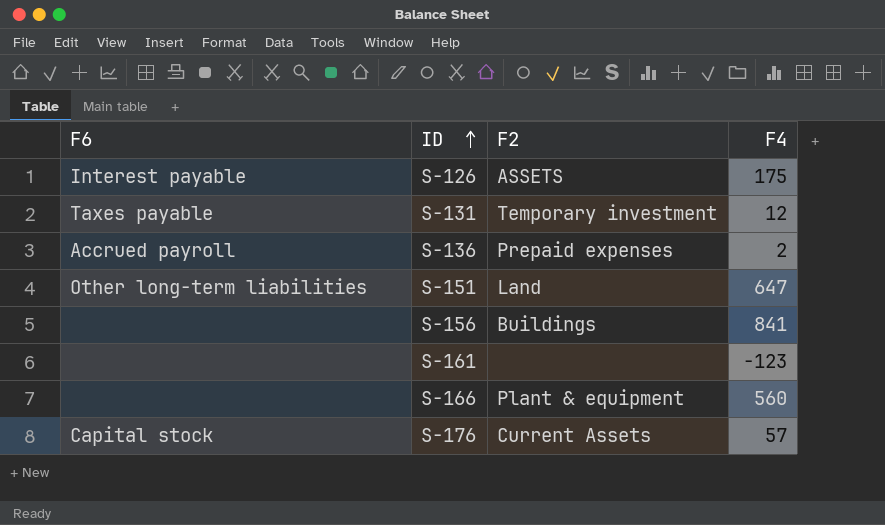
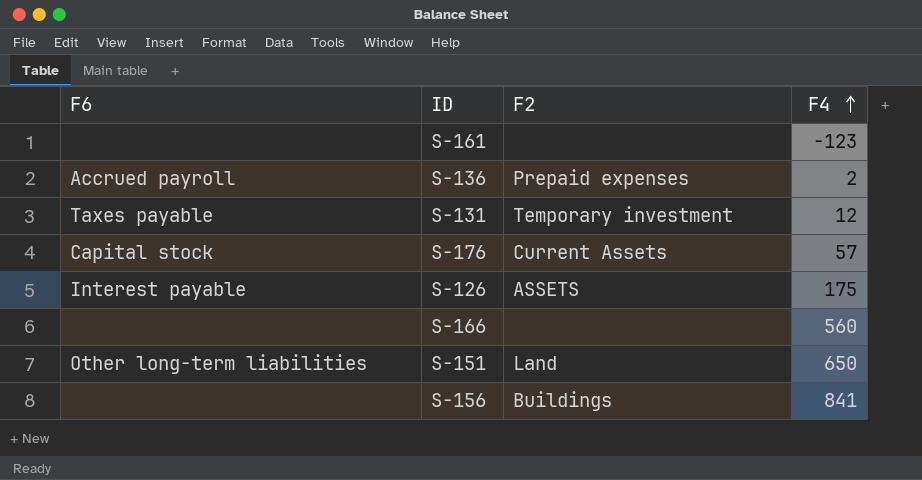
row order: ID ascending -> F4 ascending
S-166 | F2: Plant & equipment -> none
S-151 | F4: 647 -> 650

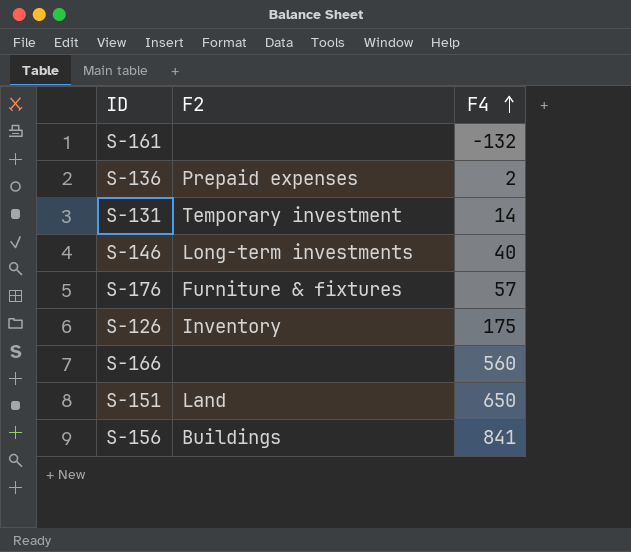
column F6 | position: 1 -> none
S-161 | F4: -123 -> -132
S-131 | F4: 12 -> 14
row S-146: none -> Long-term investments | 40
S-176 | F2: Current Assets -> Furniture & fixtures
S-126 | F2: ASSETS -> Inventory

